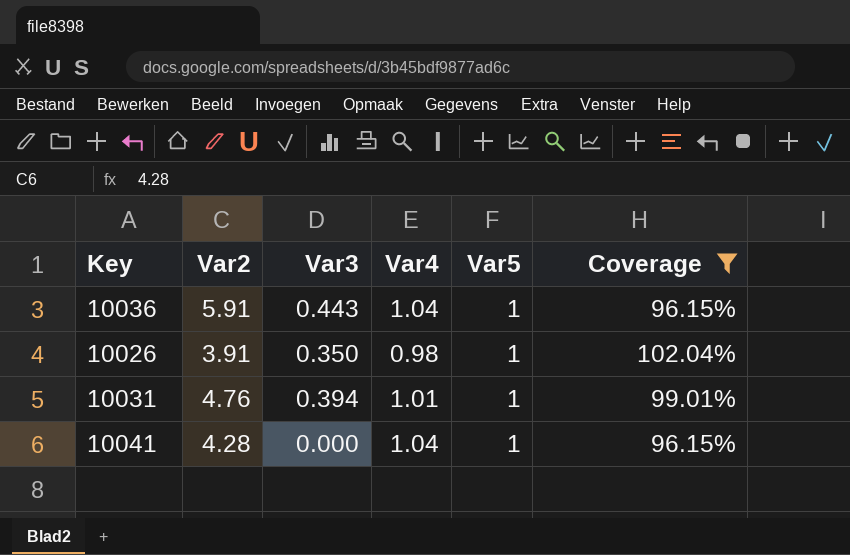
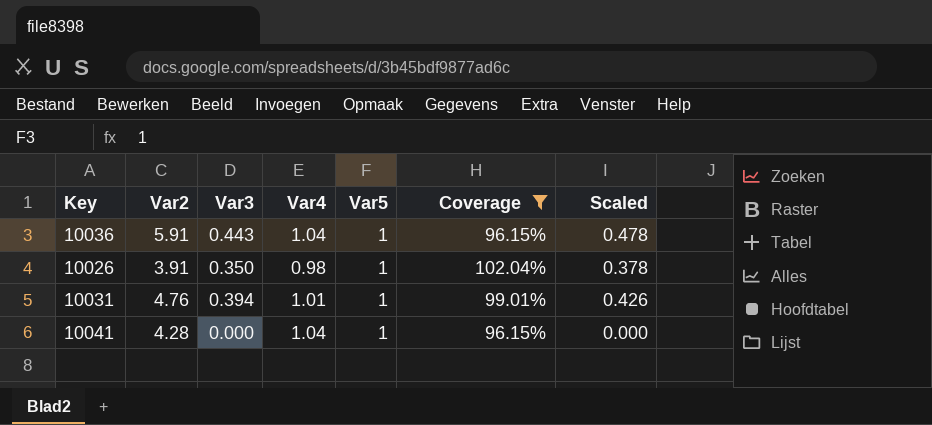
column Scaled | formula: none -> [Var3] * 1.08

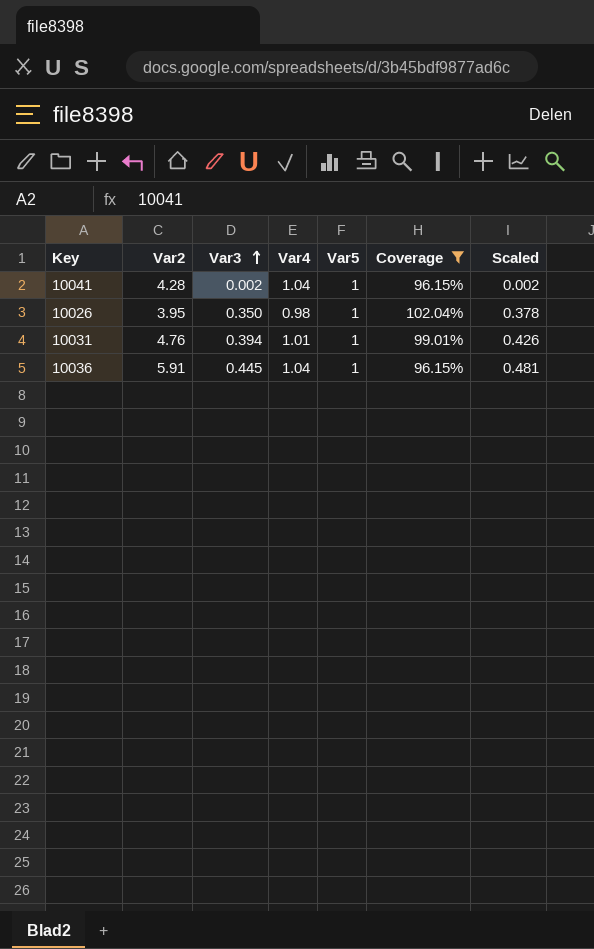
row order: none -> Var3 ascending
10041 | Var3: 0.000 -> 0.002
10041 | Scaled: 0.000 -> 0.002
10026 | Var2: 3.91 -> 3.95
10036 | Var3: 0.443 -> 0.445
10036 | Scaled: 0.478 -> 0.481

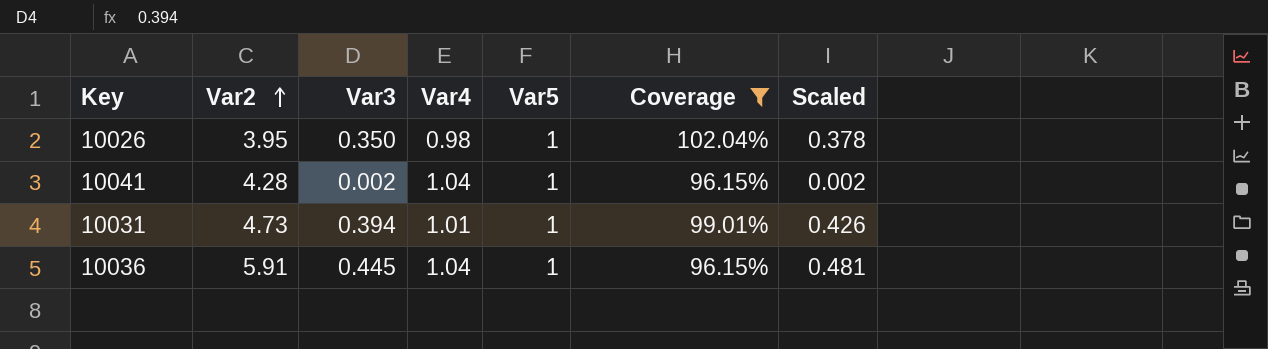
row order: Var3 ascending -> Var2 ascending
10031 | Var2: 4.76 -> 4.73

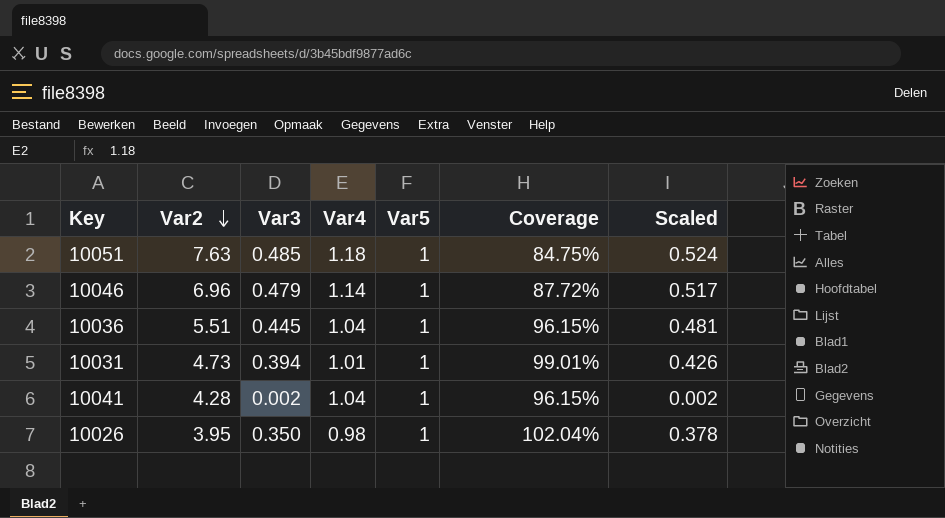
filter: Coverage >= 96.15% -> none
row order: Var2 ascending -> Var2 descending
10036 | Var2: 5.91 -> 5.51

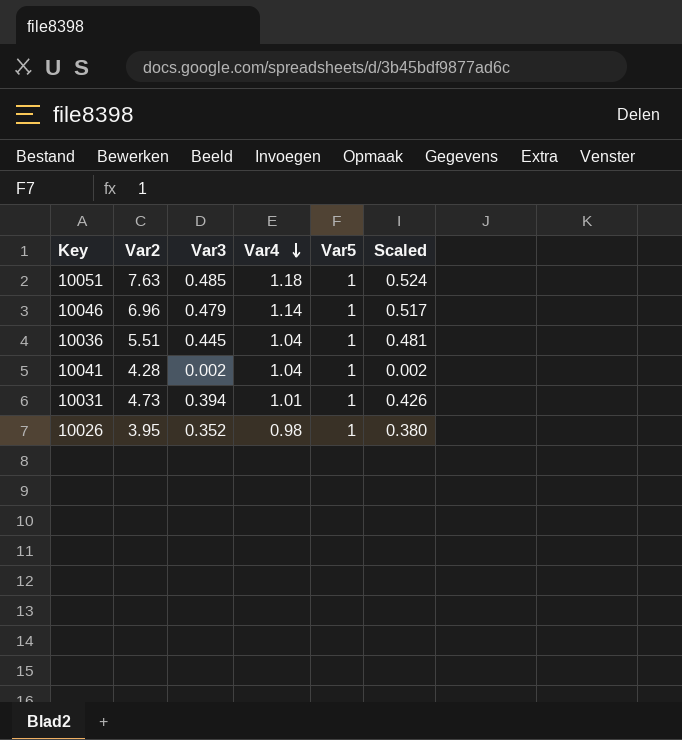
row order: Var2 descending -> Var4 descending
column Coverage | formula: [Var5] / [Var4] -> none
10026 | Var3: 0.350 -> 0.352
10026 | Scaled: 0.378 -> 0.380

